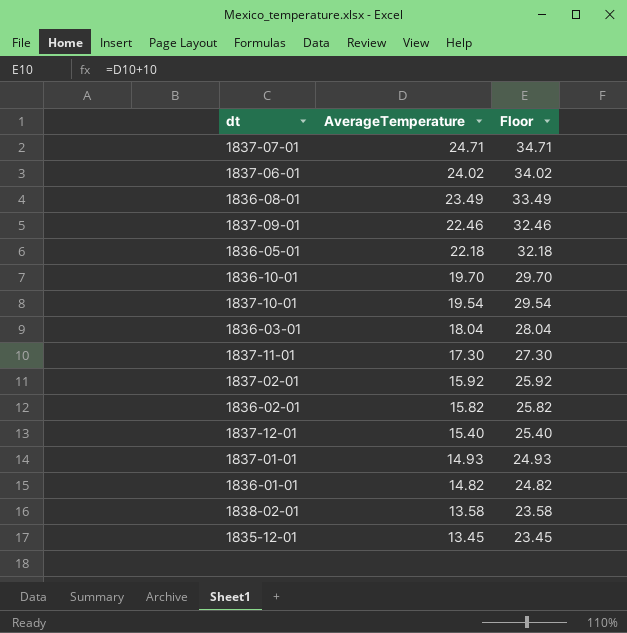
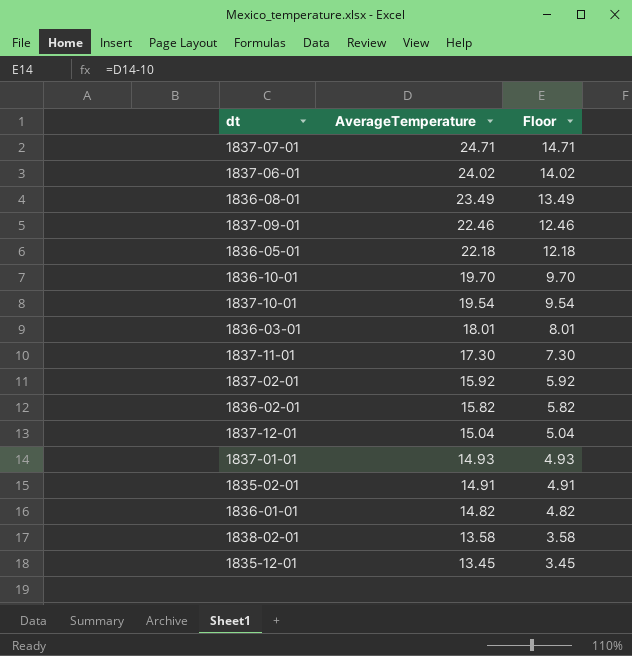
column Floor | formula: [AverageTemperature] + 10 -> [AverageTemperature] - 10
1836-03-01 | AverageTemperature: 18.04 -> 18.01
1837-12-01 | AverageTemperature: 15.40 -> 15.04
row 1835-02-01: none -> 14.91 | 4.91

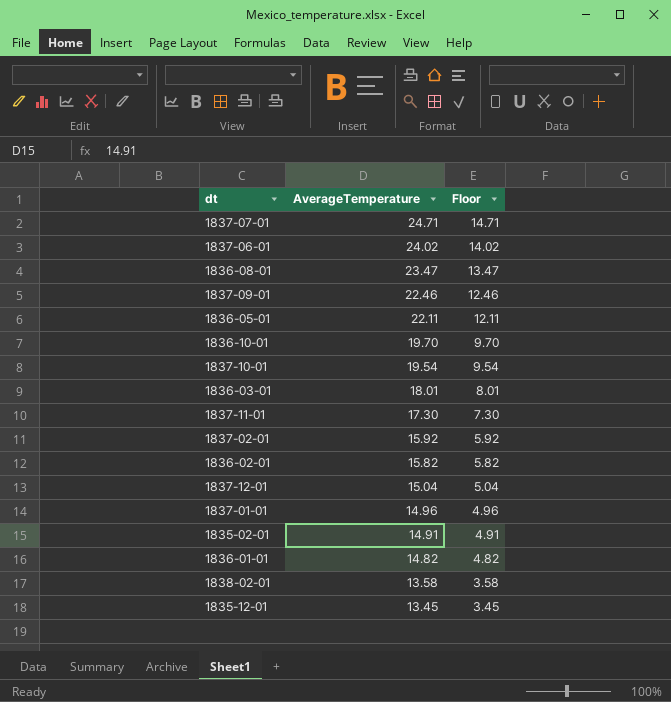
1836-08-01 | AverageTemperature: 23.49 -> 23.47
1836-08-01 | Floor: 13.49 -> 13.47
1836-05-01 | AverageTemperature: 22.18 -> 22.11
1836-05-01 | Floor: 12.18 -> 12.11
1837-01-01 | AverageTemperature: 14.93 -> 14.96
1837-01-01 | Floor: 4.93 -> 4.96

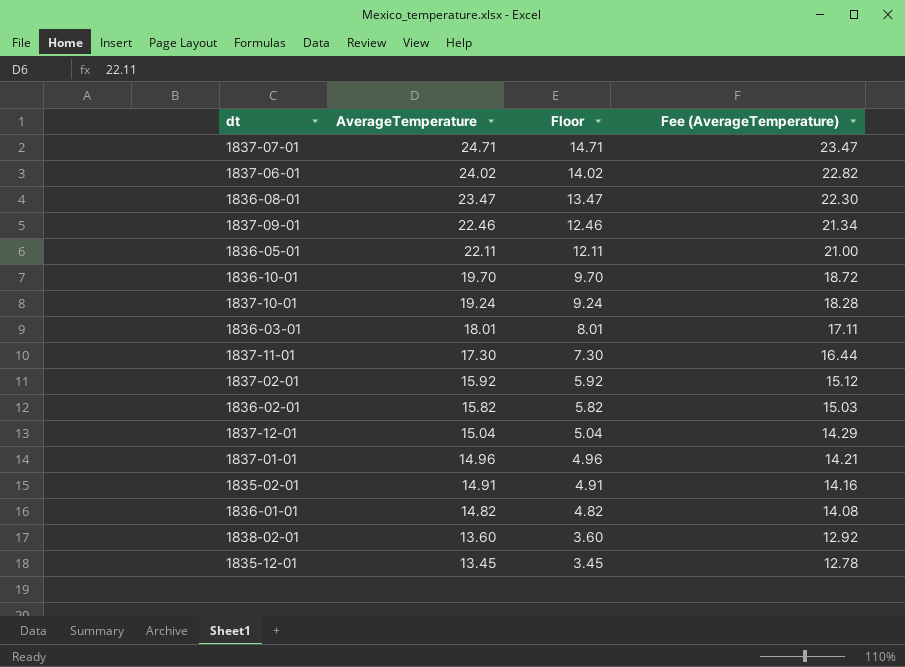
column Fee (AverageTemperature) | formula: none -> [AverageTemperature] * 0.95
1837-10-01 | AverageTemperature: 19.54 -> 19.24
1837-10-01 | Floor: 9.54 -> 9.24
1838-02-01 | AverageTemperature: 13.58 -> 13.60
1838-02-01 | Floor: 3.58 -> 3.60

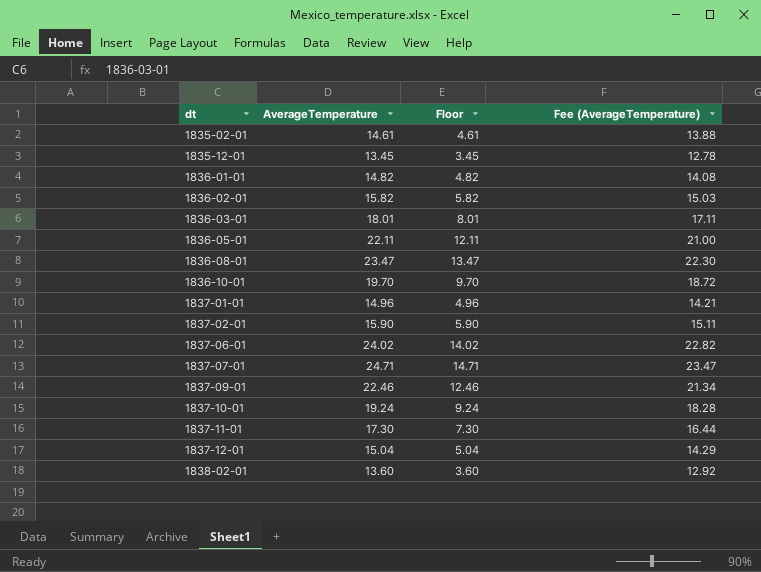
row order: AverageTemperature descending -> dt ascending
1835-02-01 | AverageTemperature: 14.91 -> 14.61
1835-02-01 | Floor: 4.91 -> 4.61
1835-02-01 | Fee (AverageTemperature): 14.16 -> 13.88
1837-02-01 | AverageTemperature: 15.92 -> 15.90
1837-02-01 | Floor: 5.92 -> 5.90
1837-02-01 | Fee (AverageTemperature): 15.12 -> 15.11

